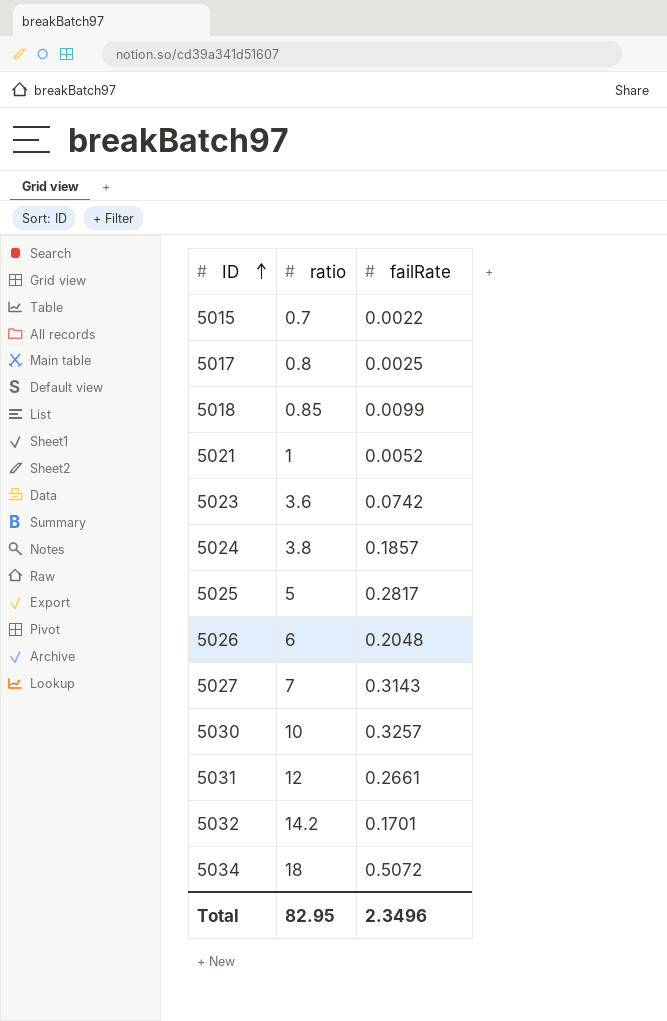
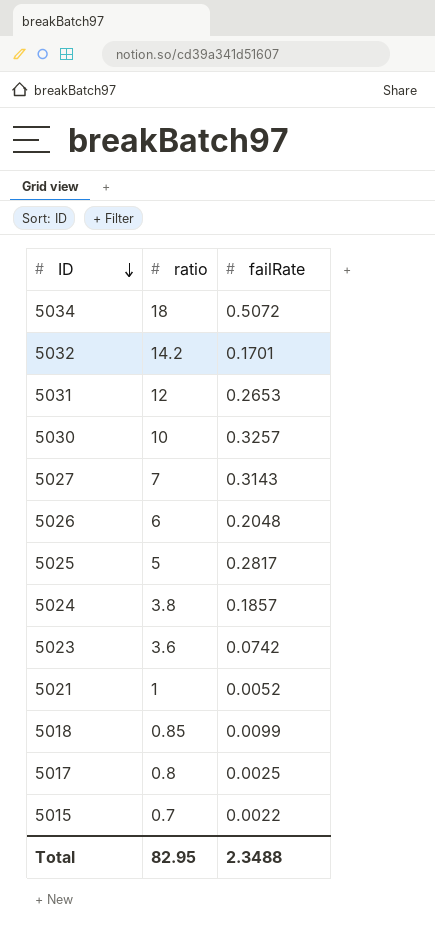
row order: ID ascending -> ID descending
5031 | failRate: 0.2661 -> 0.2653
Total | failRate: 2.3496 -> 2.3488

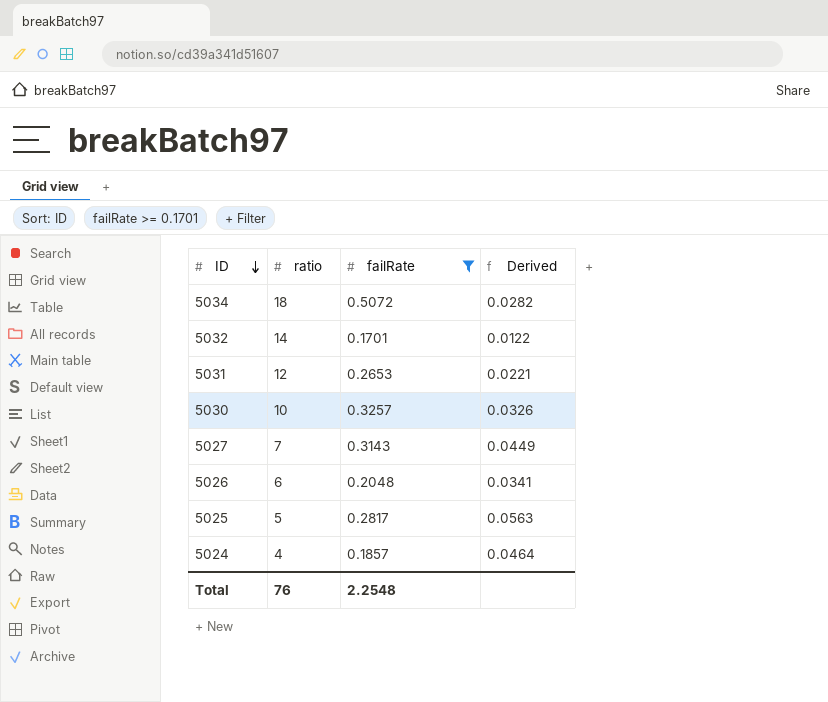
filter: none -> failRate >= 0.1701
column Derived | formula: none -> [failRate] / [ratio]
5032 | ratio: 14.2 -> 14
5024 | ratio: 3.8 -> 4
Total | ratio: 82.95 -> 76
Total | failRate: 2.3488 -> 2.2548

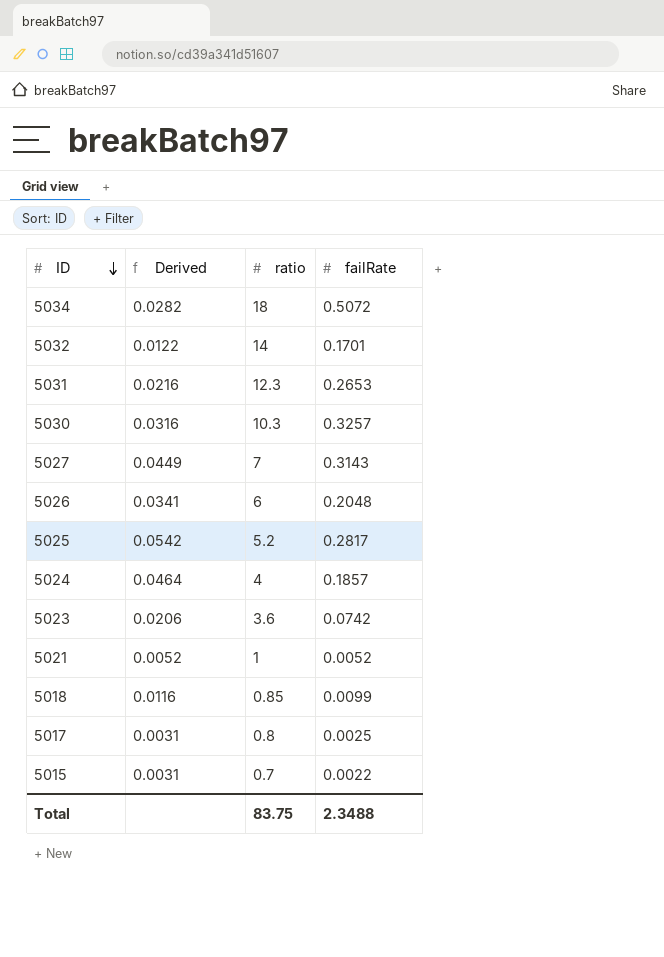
filter: failRate >= 0.1701 -> none
column Derived | position: 4 -> 2
5031 | Derived: 0.0221 -> 0.0216
5031 | ratio: 12 -> 12.3
5030 | Derived: 0.0326 -> 0.0316
5030 | ratio: 10 -> 10.3
5025 | Derived: 0.0563 -> 0.0542
5025 | ratio: 5 -> 5.2
Total | ratio: 76 -> 83.75
Total | failRate: 2.2548 -> 2.3488

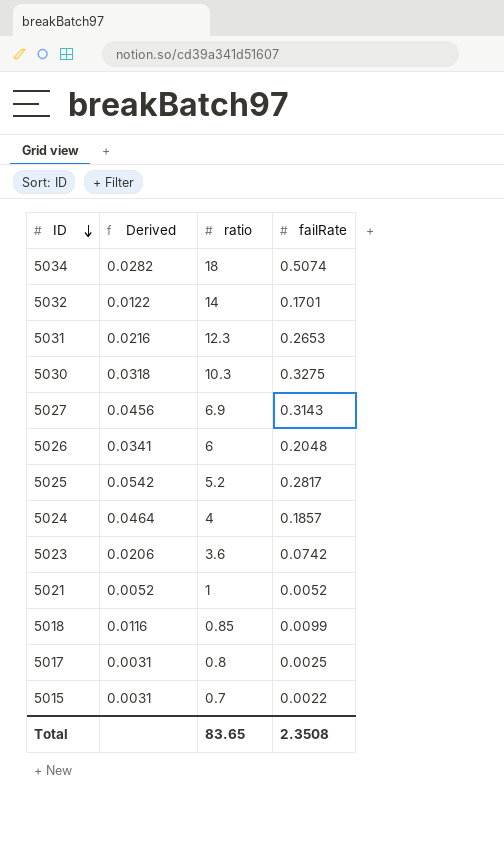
5034 | failRate: 0.5072 -> 0.5074
5030 | Derived: 0.0316 -> 0.0318
5030 | failRate: 0.3257 -> 0.3275
5027 | Derived: 0.0449 -> 0.0456
5027 | ratio: 7 -> 6.9
Total | ratio: 83.75 -> 83.65
Total | failRate: 2.3488 -> 2.3508

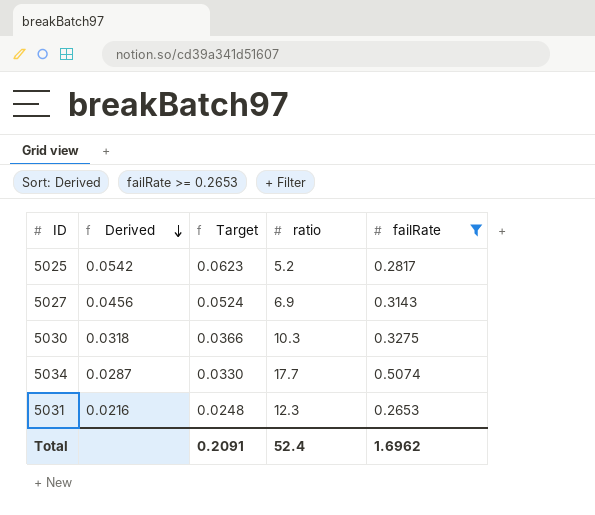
filter: none -> failRate >= 0.2653
row order: ID descending -> Derived descending
column Target | formula: none -> [Derived] * 1.15
5034 | Derived: 0.0282 -> 0.0287
5034 | ratio: 18 -> 17.7
Total | ratio: 83.65 -> 52.4
Total | failRate: 2.3508 -> 1.6962

